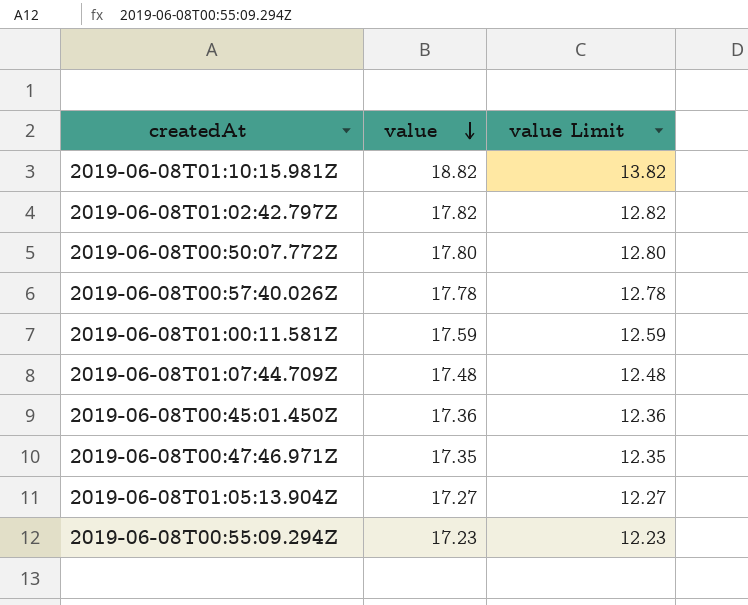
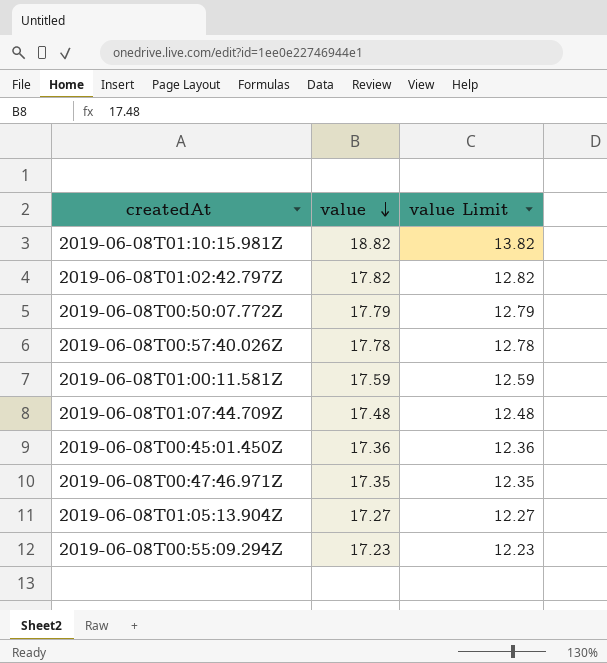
2019-06-08T00:50:07.772Z | value: 17.80 -> 17.79
2019-06-08T00:50:07.772Z | value Limit: 12.80 -> 12.79

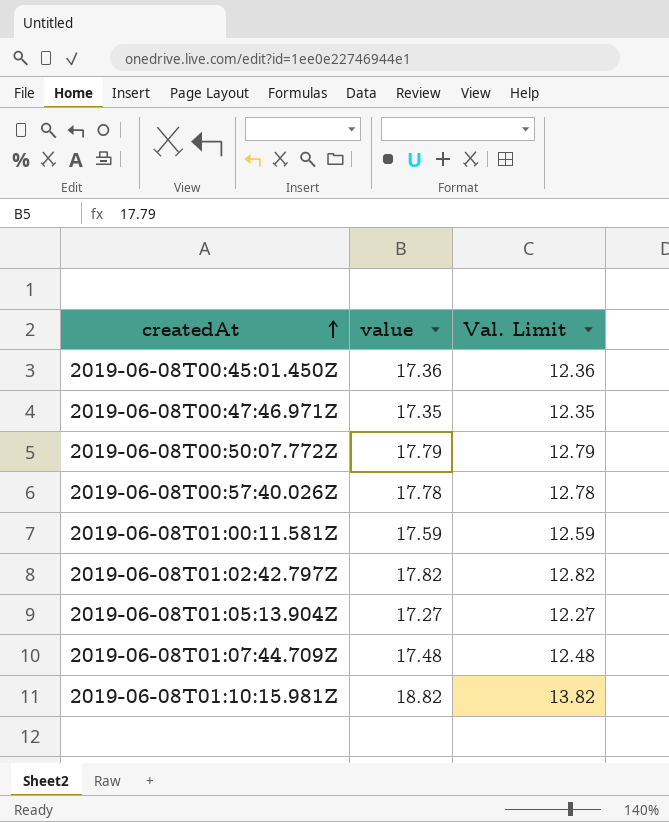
row order: value descending -> createdAt ascending
column name: value Limit -> Val. Limit
row 2019-06-08T00:55:09.294Z: 17.23 | 12.23 -> none

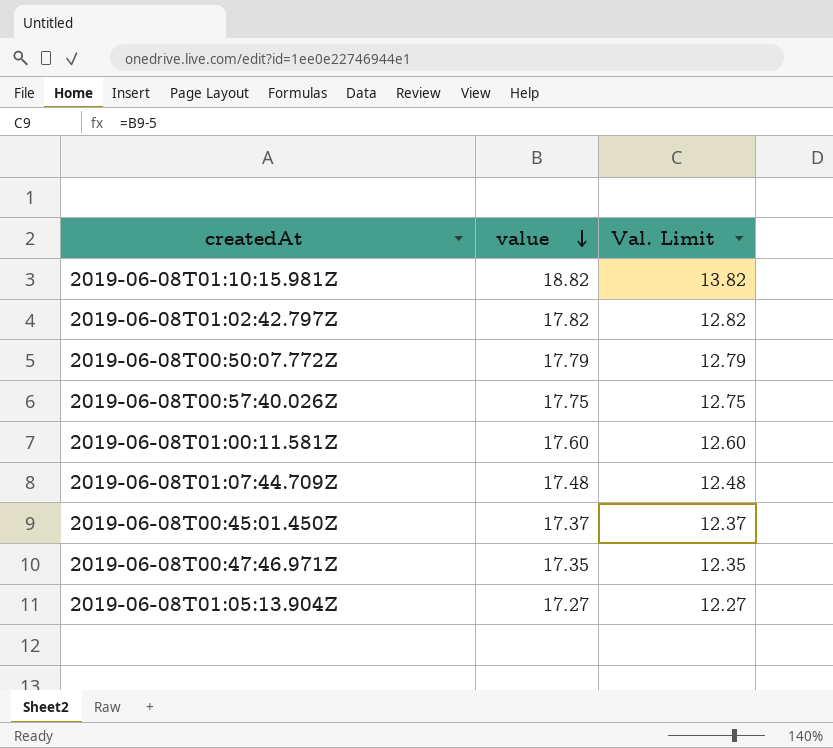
row order: createdAt ascending -> value descending
2019-06-08T00:57:40.026Z | value: 17.78 -> 17.75
2019-06-08T00:57:40.026Z | Val. Limit: 12.78 -> 12.75
2019-06-08T01:00:11.581Z | value: 17.59 -> 17.60
2019-06-08T01:00:11.581Z | Val. Limit: 12.59 -> 12.60
2019-06-08T00:45:01.450Z | value: 17.36 -> 17.37
2019-06-08T00:45:01.450Z | Val. Limit: 12.36 -> 12.37

